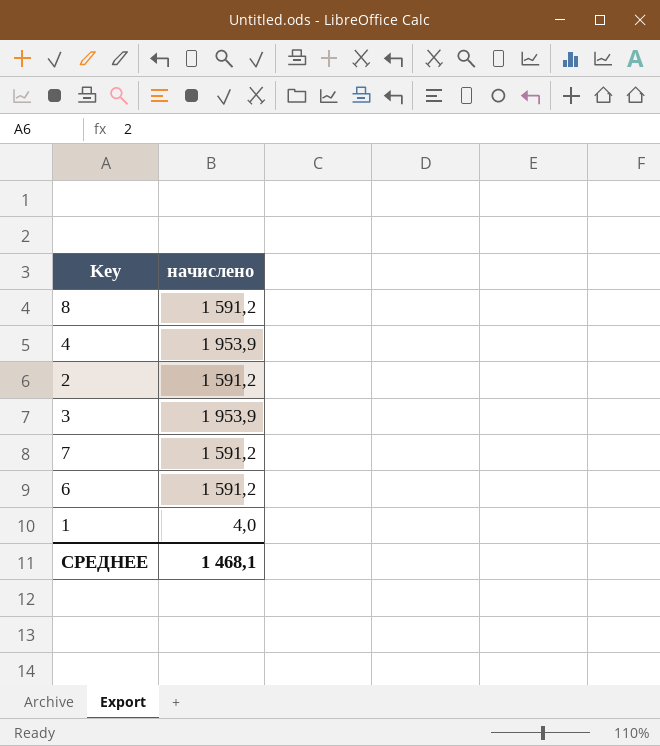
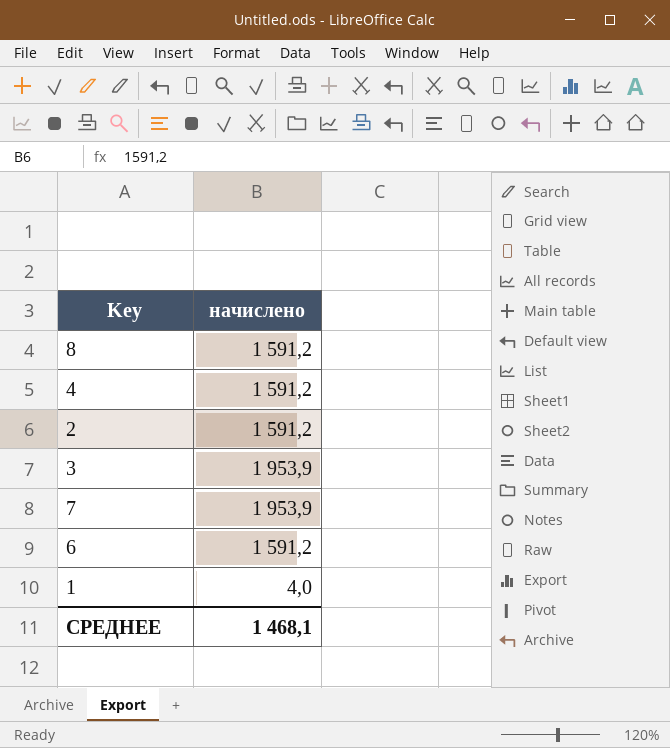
4 | начислено: 1 953,9 -> 1 591,2
7 | начислено: 1 591,2 -> 1 953,9

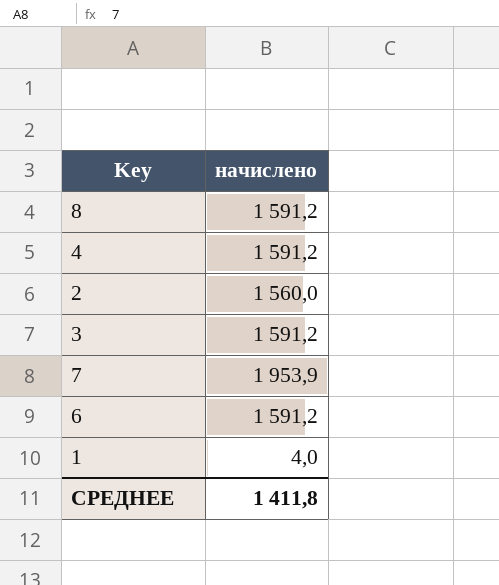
2 | начислено: 1 591,2 -> 1 560,0
3 | начислено: 1 953,9 -> 1 591,2
СРЕДНЕЕ | начислено: 1 468,1 -> 1 411,8

